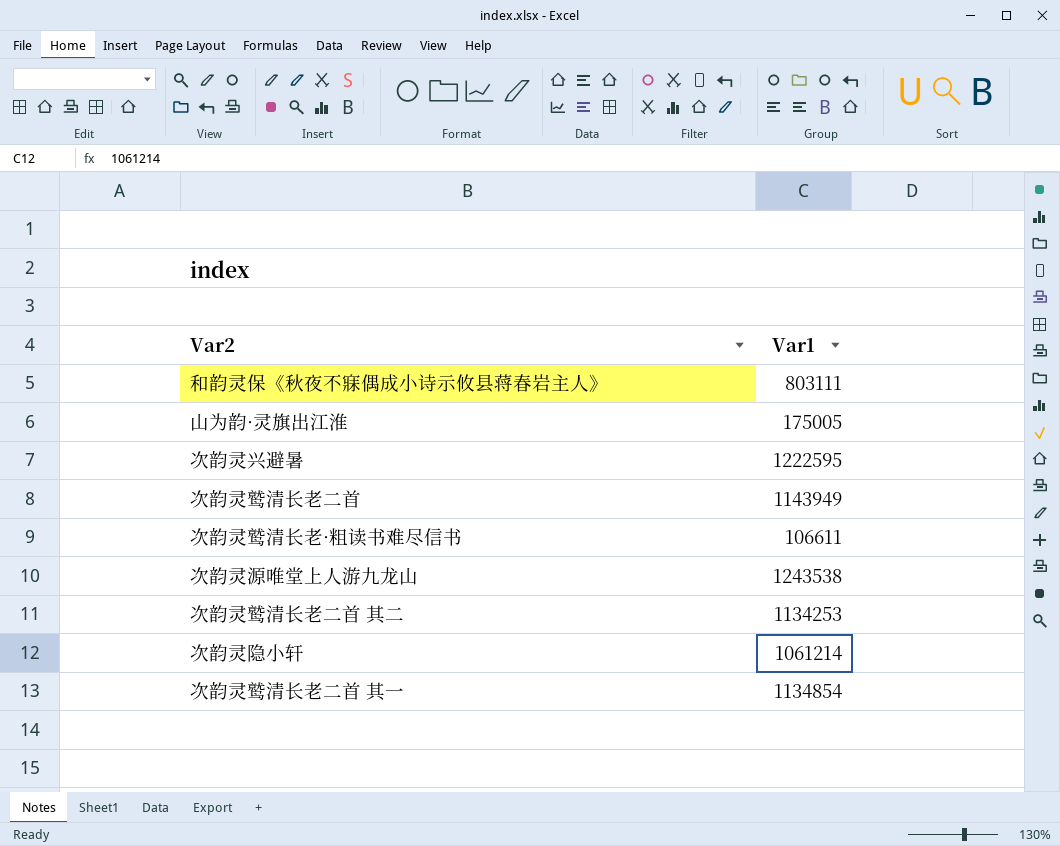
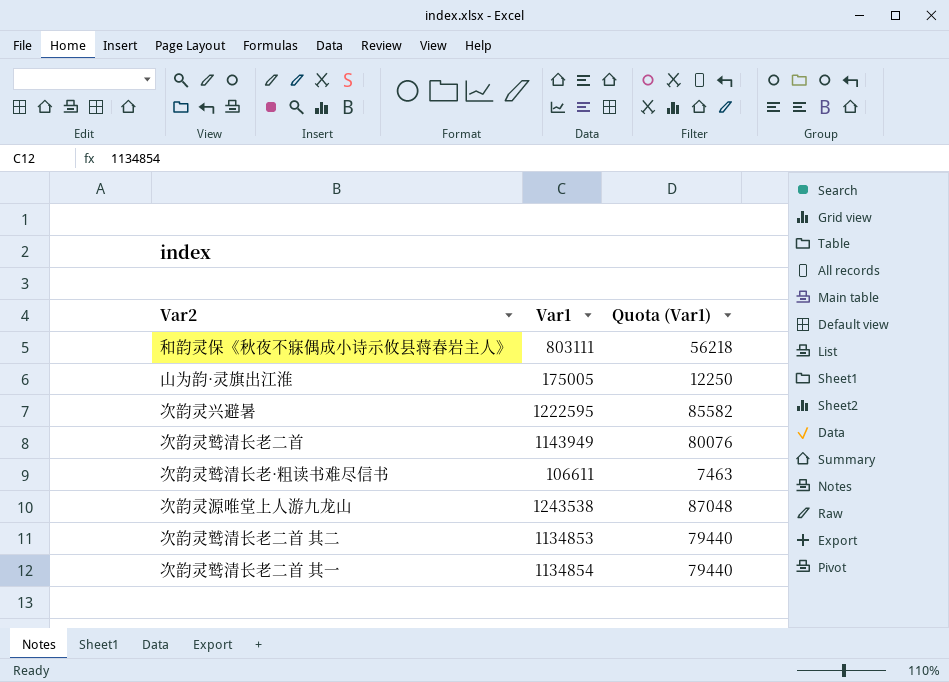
column Quota (Var1) | formula: none -> [Var1] * 0.07
row 次韵灵隐小轩: 1061214 -> none
次韵灵鹫清长老二首 其二 | Var1: 1134253 -> 1134853

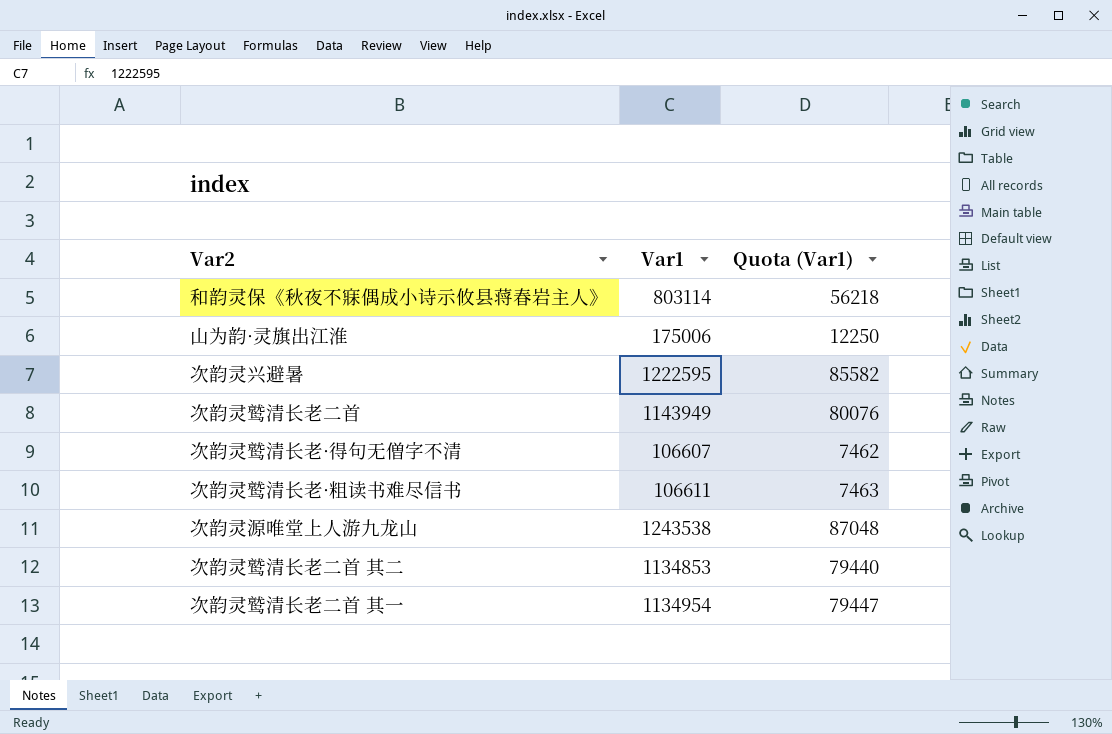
和韵灵保《秋夜不寐偶成小诗示攸县蒋春岩主人》 | Var1: 803111 -> 803114
山为韵·灵旗出江淮 | Var1: 175005 -> 175006
row 次韵灵鹫清长老·得句无僧字不清: none -> 106607 | 7462
次韵灵鹫清长老二首 其一 | Var1: 1134854 -> 1134954
次韵灵鹫清长老二首 其一 | Quota (Var1): 79440 -> 79447

